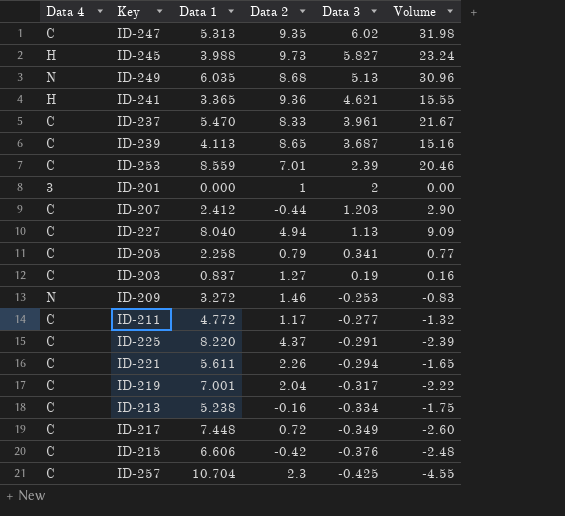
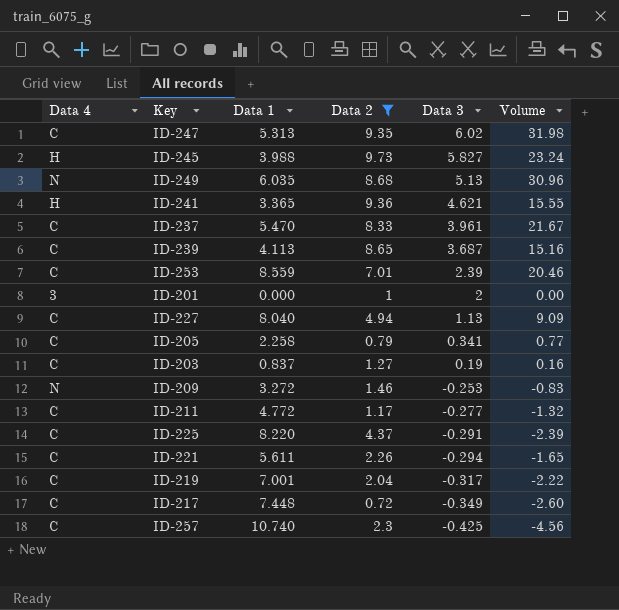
filter: none -> Data 2 >= 0.72
ID-257 | Data 1: 10.704 -> 10.740
ID-257 | Volume: -4.55 -> -4.56

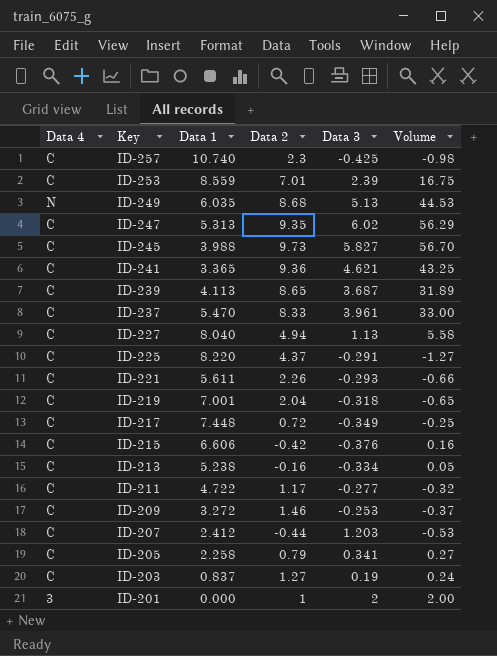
filter: Data 2 >= 0.72 -> none
row order: Data 3 descending -> Key descending
column Volume | formula: [Data 1] * [Data 3] -> [Data 2] * [Data 3]
ID-245 | Data 4: H -> C
ID-241 | Data 4: H -> C
ID-221 | Data 3: -0.294 -> -0.293
ID-219 | Data 3: -0.317 -> -0.318
ID-211 | Data 1: 4.772 -> 4.722
ID-209 | Data 4: N -> C

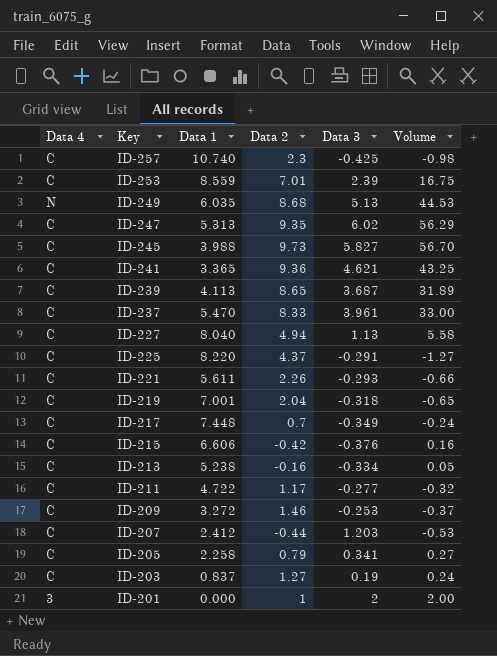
ID-217 | Data 2: 0.72 -> 0.7
ID-217 | Volume: -0.25 -> -0.24

